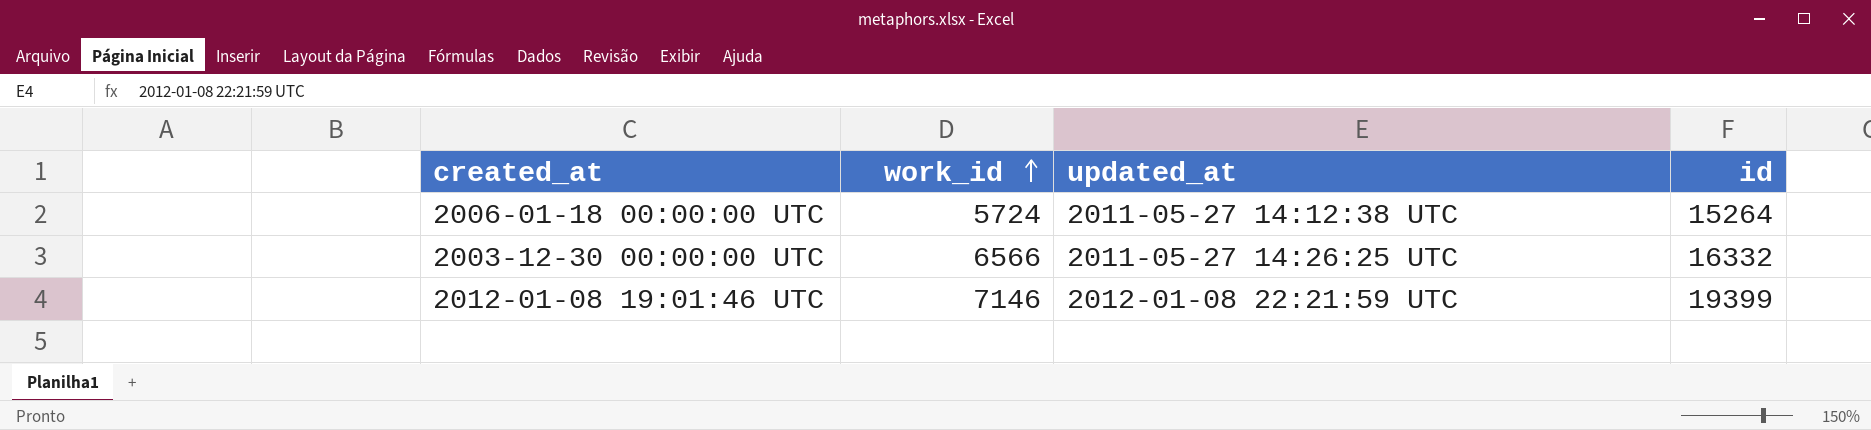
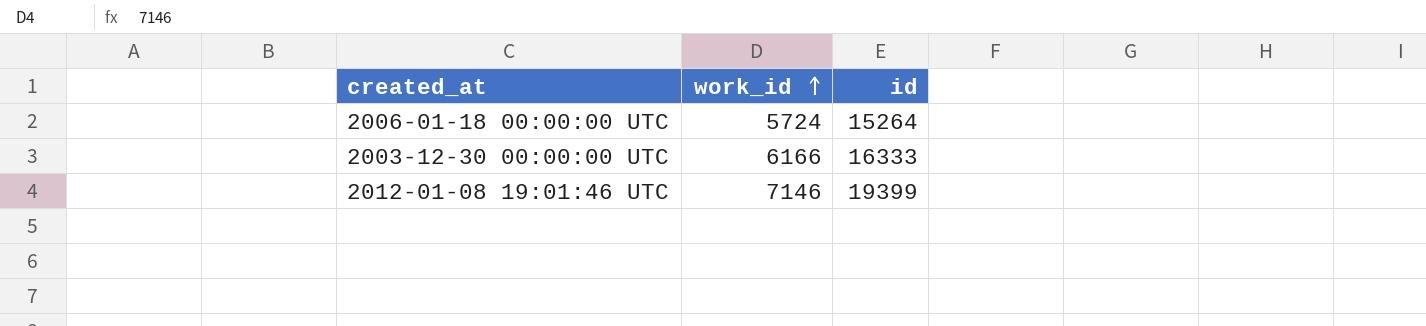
column updated_at | position: 3 -> none
2003-12-30 00:00:00 UTC | work_id: 6566 -> 6166
2003-12-30 00:00:00 UTC | id: 16332 -> 16333

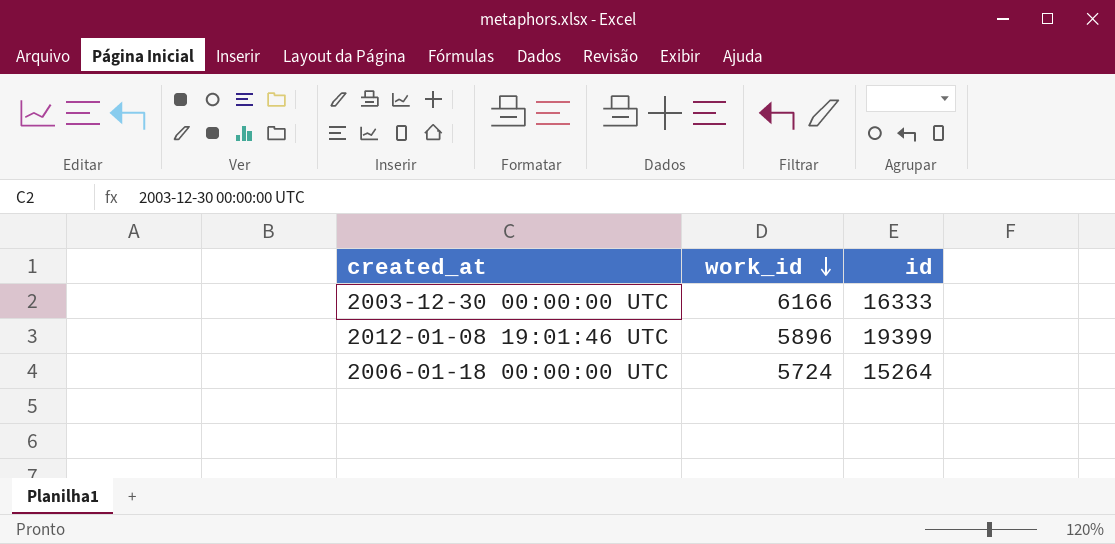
row order: work_id ascending -> work_id descending
2012-01-08 19:01:46 UTC | work_id: 7146 -> 5896

